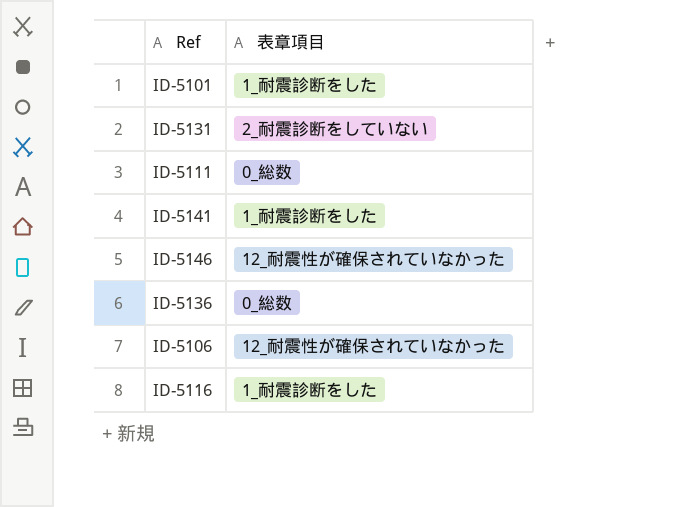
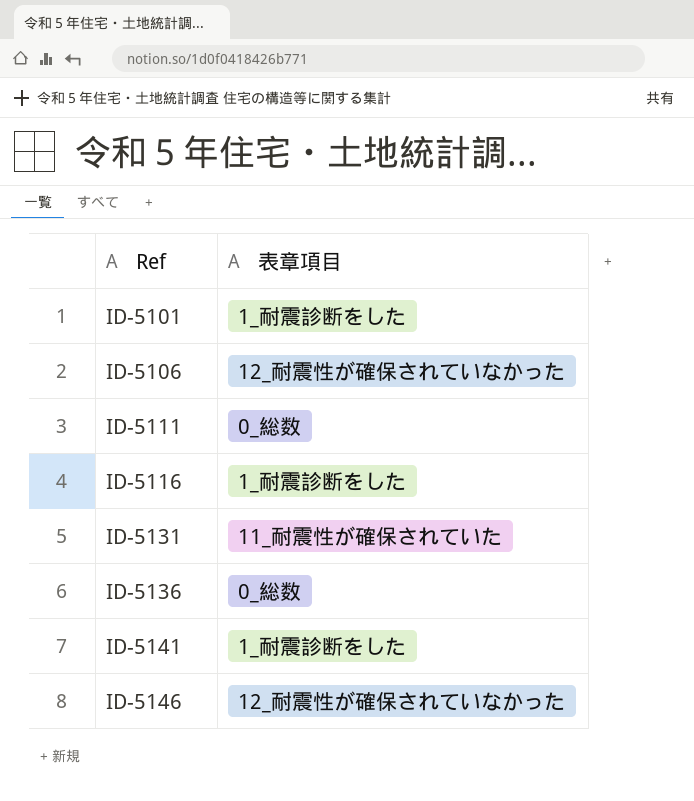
row order: none -> Ref ascending
ID-5131 | 表章項目: 2_耐震診断をしていない -> 11_耐震性が確保されていた

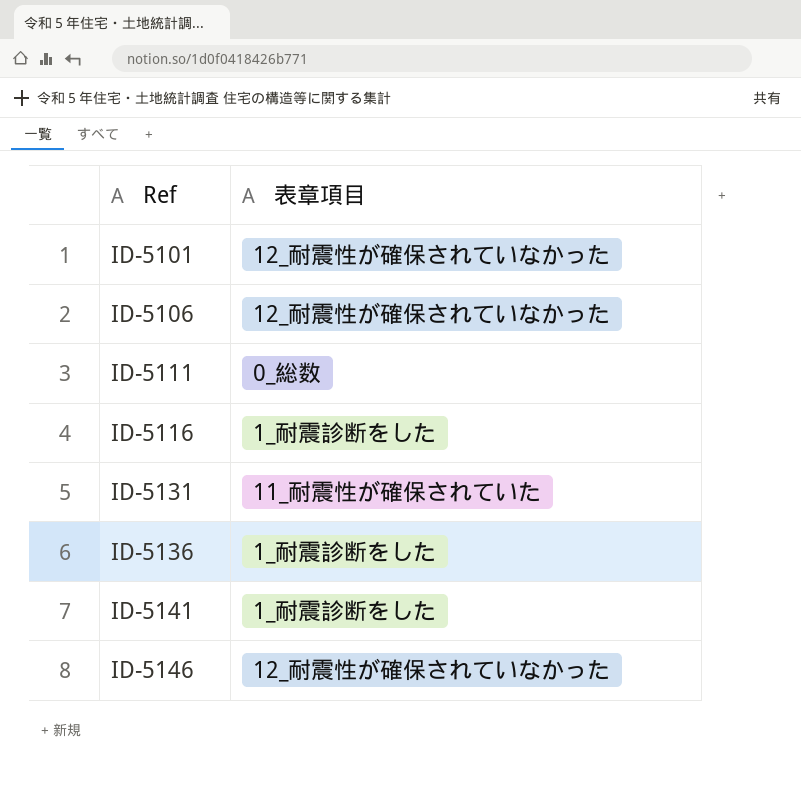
ID-5101 | 表章項目: 1_耐震診断をした -> 12_耐震性が確保されていなかった
ID-5136 | 表章項目: 0_総数 -> 1_耐震診断をした

